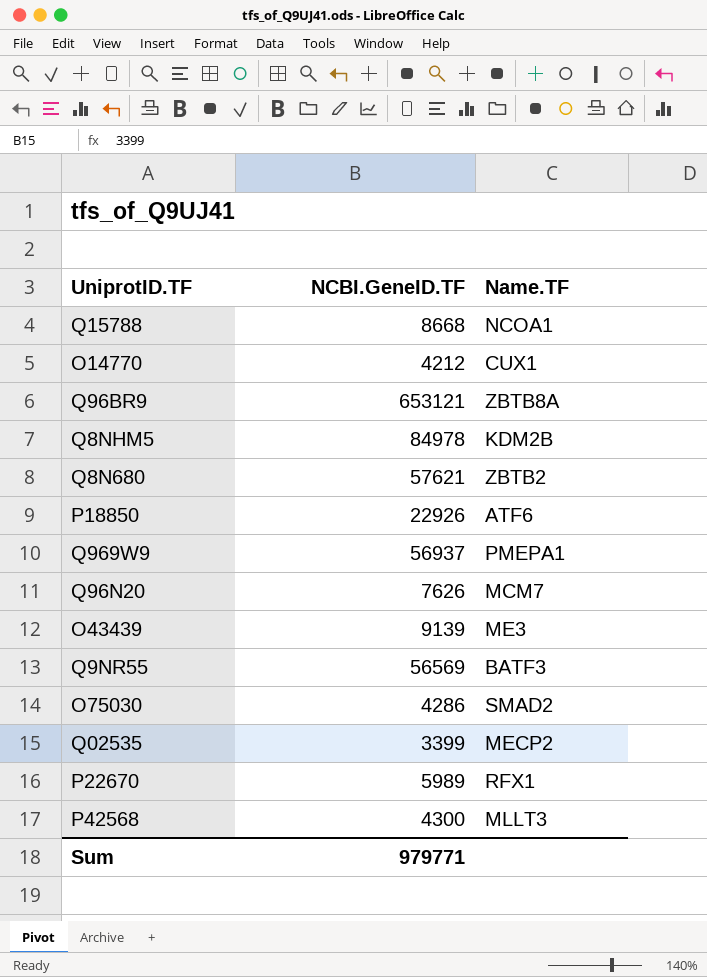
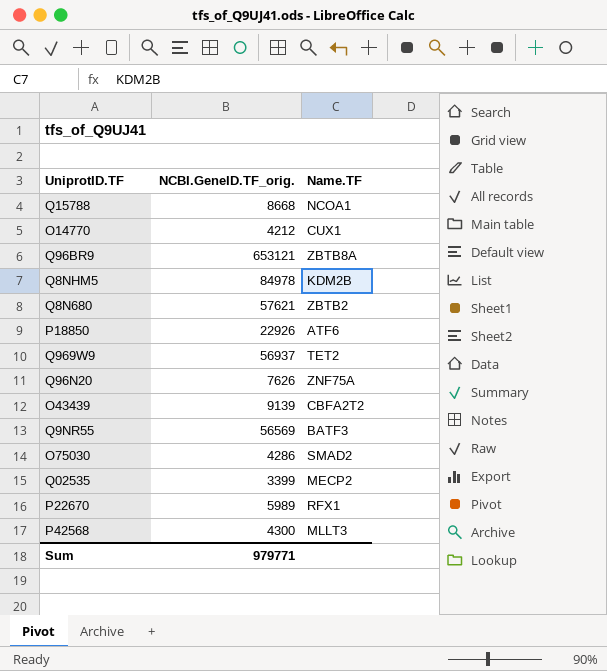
column name: NCBI.GeneID.TF -> NCBI.GeneID.TF_orig.
Q969W9 | Name.TF: PMEPA1 -> TET2
Q96N20 | Name.TF: MCM7 -> ZNF75A
O43439 | Name.TF: ME3 -> CBFA2T2

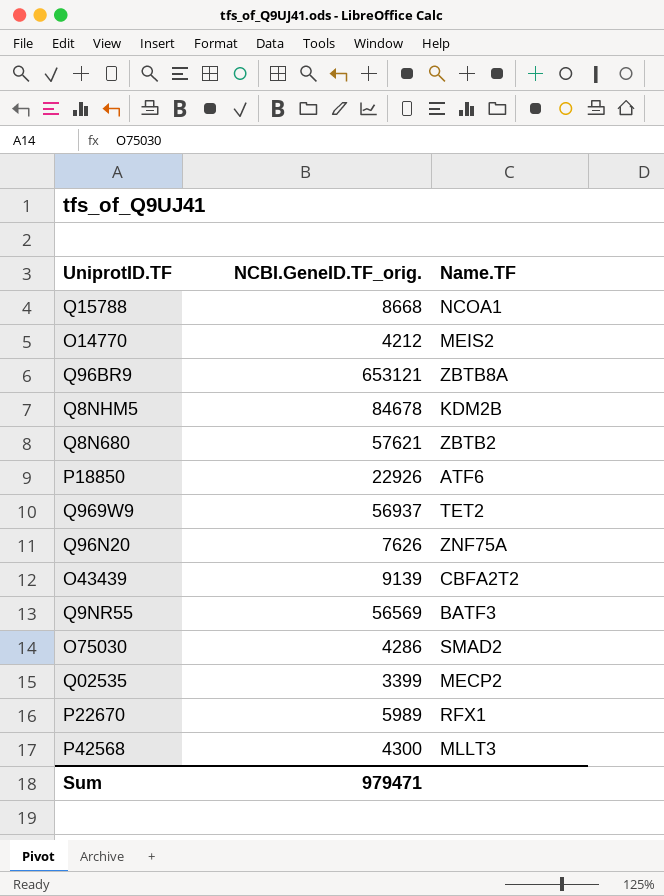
O14770 | Name.TF: CUX1 -> MEIS2
Q8NHM5 | NCBI.GeneID.TF_orig.: 84978 -> 84678
Sum | NCBI.GeneID.TF_orig.: 979771 -> 979471

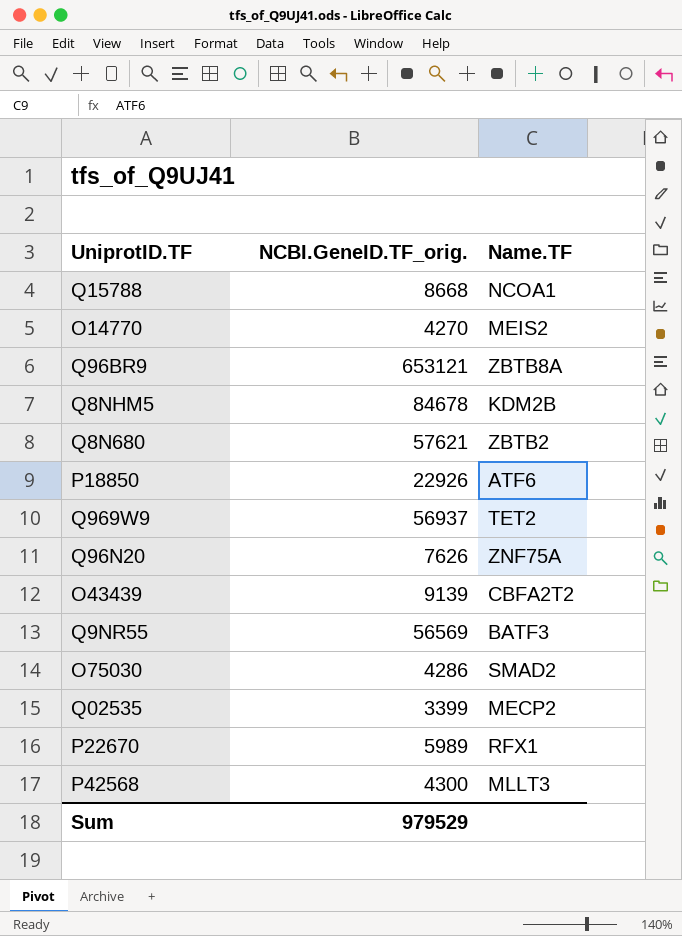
O14770 | NCBI.GeneID.TF_orig.: 4212 -> 4270
Sum | NCBI.GeneID.TF_orig.: 979471 -> 979529

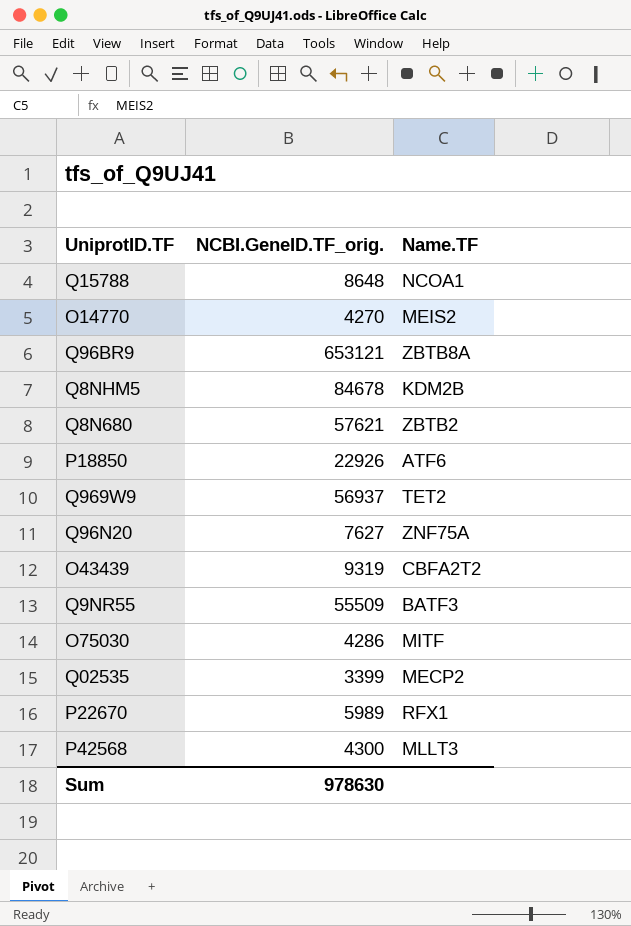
Q15788 | NCBI.GeneID.TF_orig.: 8668 -> 8648
Q96N20 | NCBI.GeneID.TF_orig.: 7626 -> 7627
O43439 | NCBI.GeneID.TF_orig.: 9139 -> 9319
Q9NR55 | NCBI.GeneID.TF_orig.: 56569 -> 55509
O75030 | Name.TF: SMAD2 -> MITF
Sum | NCBI.GeneID.TF_orig.: 979529 -> 978630

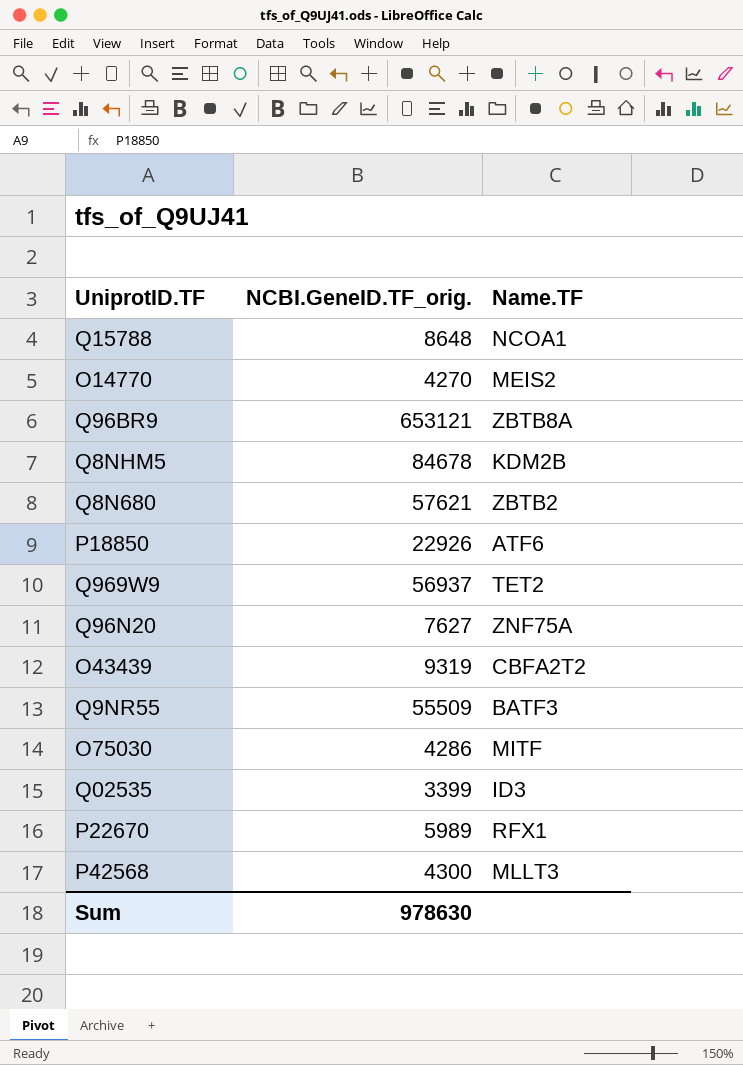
Q02535 | Name.TF: MECP2 -> ID3

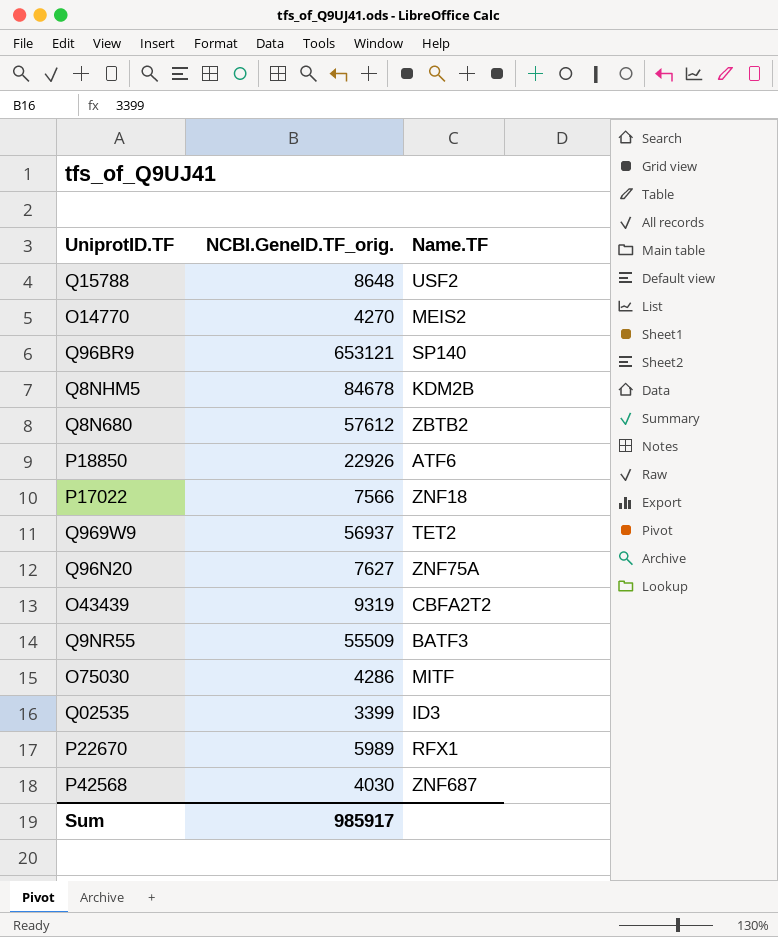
Q15788 | Name.TF: NCOA1 -> USF2
Q96BR9 | Name.TF: ZBTB8A -> SP140
Q8N680 | NCBI.GeneID.TF_orig.: 57621 -> 57612
row P17022: none -> 7566 | ZNF18
P42568 | NCBI.GeneID.TF_orig.: 4300 -> 4030
P42568 | Name.TF: MLLT3 -> ZNF687
Sum | NCBI.GeneID.TF_orig.: 978630 -> 985917

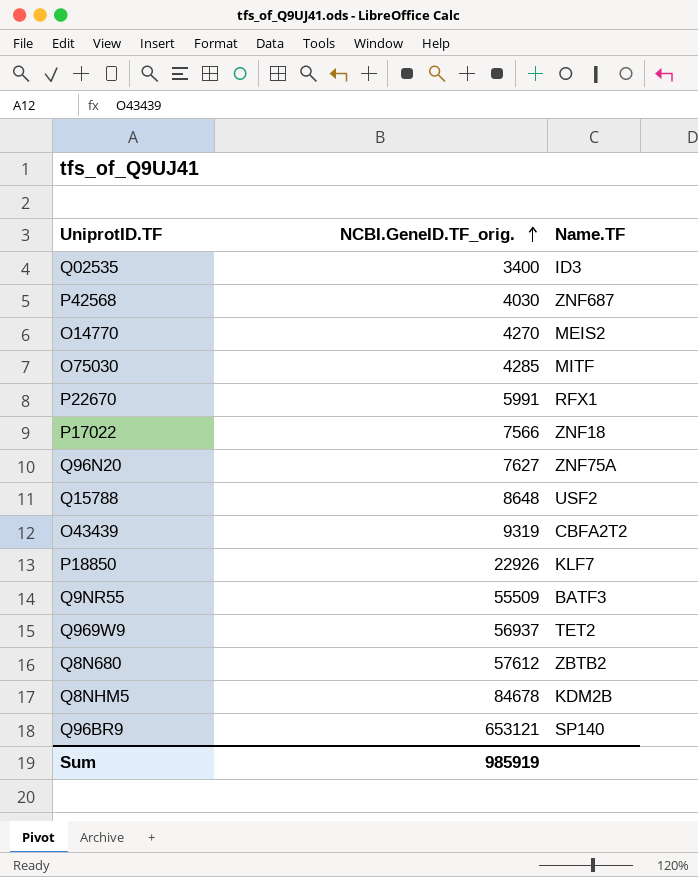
row order: none -> NCBI.GeneID.TF_orig. ascending
Q02535 | NCBI.GeneID.TF_orig.: 3399 -> 3400
O75030 | NCBI.GeneID.TF_orig.: 4286 -> 4285
P22670 | NCBI.GeneID.TF_orig.: 5989 -> 5991
P18850 | Name.TF: ATF6 -> KLF7
Sum | NCBI.GeneID.TF_orig.: 985917 -> 985919

